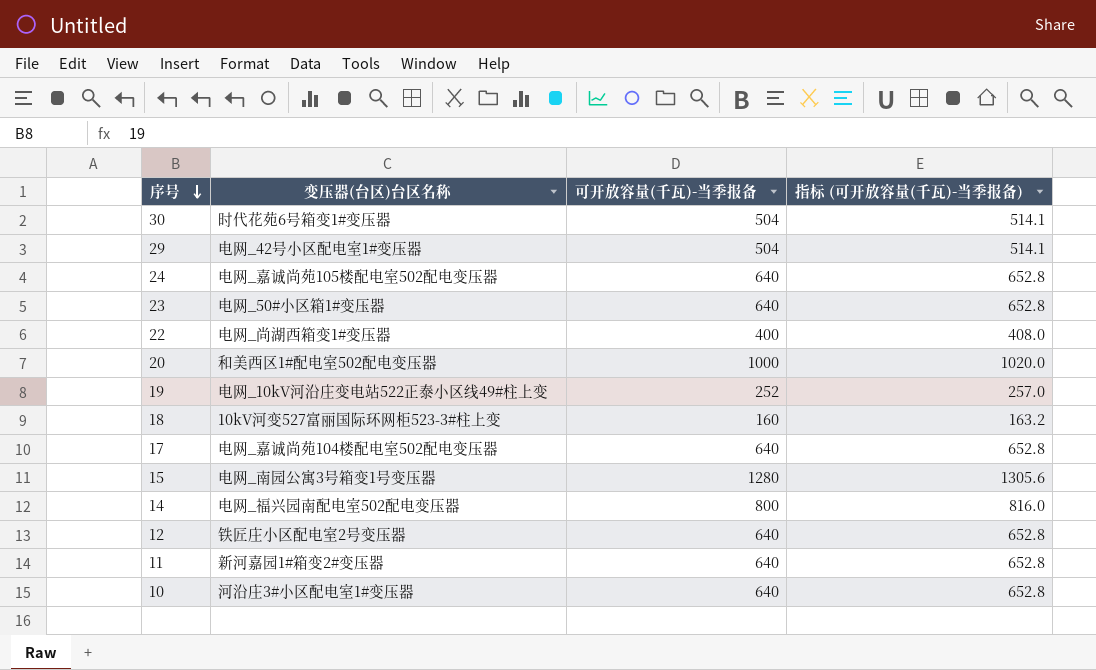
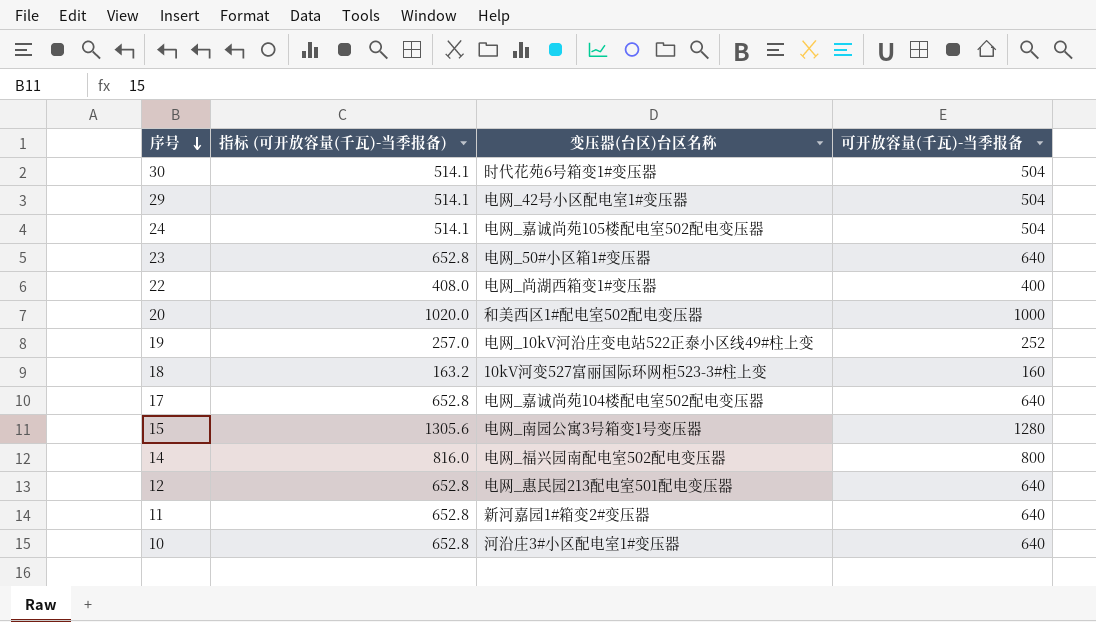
column 指标 (可开放容量(千瓦)-当季报备) | position: 4 -> 2
24 | 指标 (可开放容量(千瓦)-当季报备): 652.8 -> 514.1
24 | 可开放容量(千瓦)-当季报备: 640 -> 504
12 | 变压器(台区)台区名称: 铁匠庄小区配电室2号变压器 -> 电网_惠民园213配电室501配电变压器

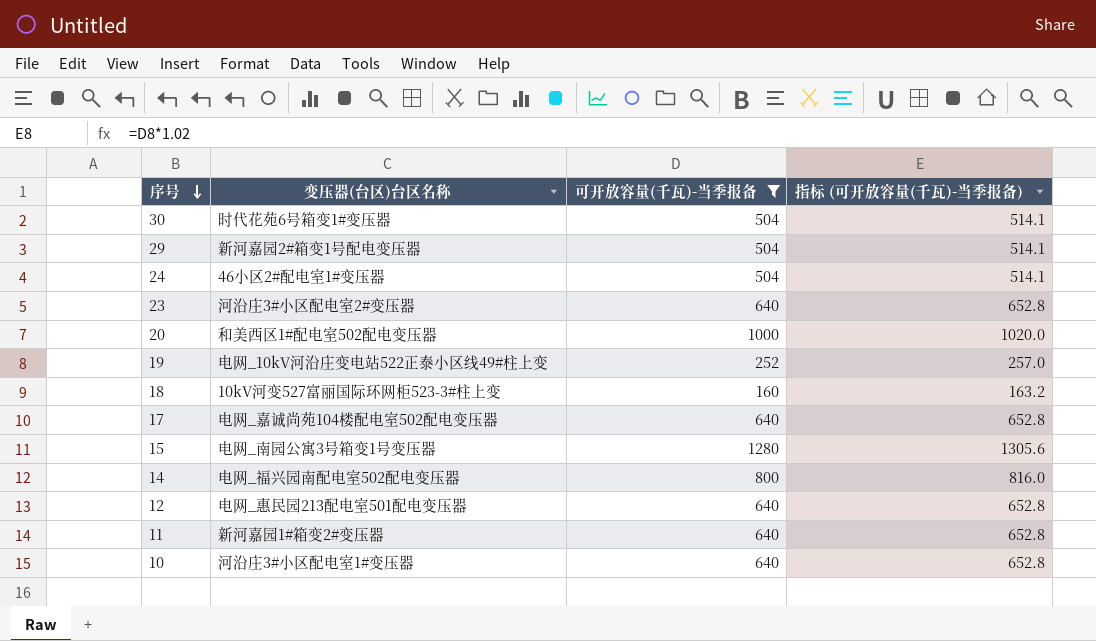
filter: none -> 可开放容量(千瓦)-当季报备 != 400
column 指标 (可开放容量(千瓦)-当季报备) | position: 2 -> 4
29 | 变压器(台区)台区名称: 电网_42号小区配电室1#变压器 -> 新河嘉园2#箱变1号配电变压器
24 | 变压器(台区)台区名称: 电网_嘉诚尚苑105楼配电室502配电变压器 -> 46小区2#配电室1#变压器
23 | 变压器(台区)台区名称: 电网_50#小区箱1#变压器 -> 河沿庄3#小区配电室2#变压器

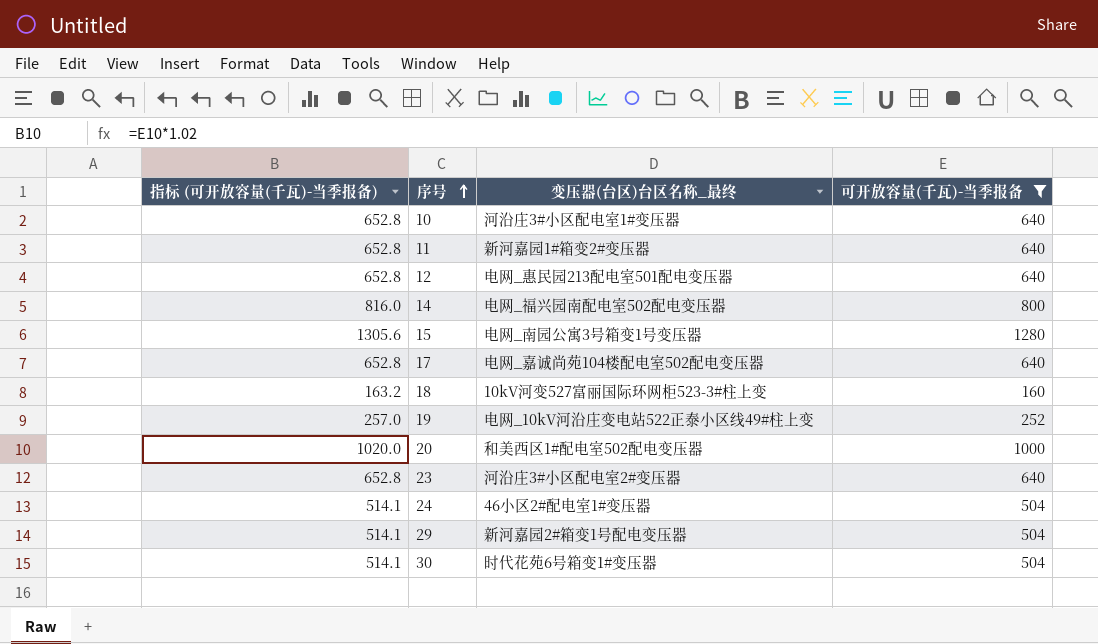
row order: 序号 descending -> 序号 ascending
column 指标 (可开放容量(千瓦)-当季报备) | position: 4 -> 1
column name: 变压器(台区)台区名称 -> 变压器(台区)台区名称_最终

